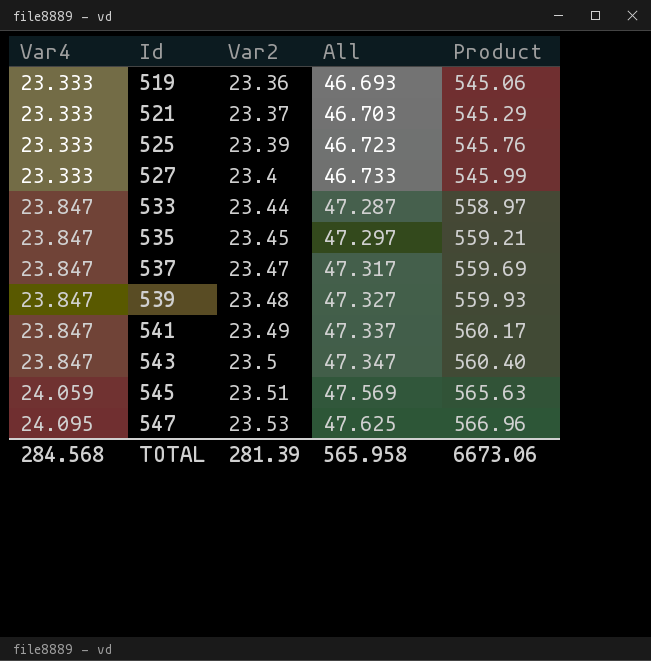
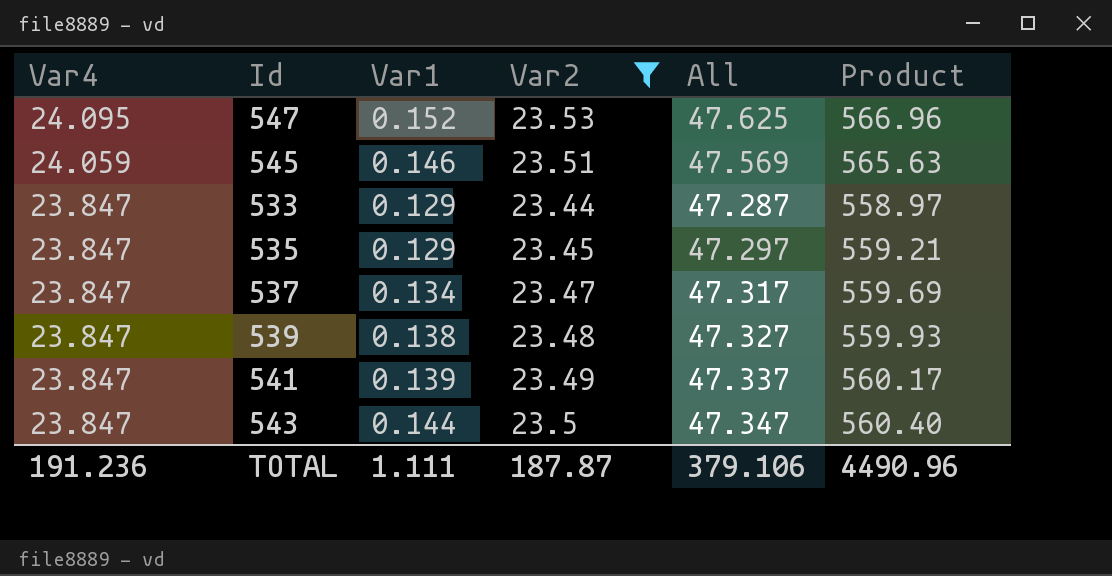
filter: none -> Var2 >= 23.44
row order: Var4 ascending -> Var4 descending
column Var1 | position: none -> 3
TOTAL | Var4: 284.568 -> 191.236
TOTAL | Var2: 281.39 -> 187.87
TOTAL | All: 565.958 -> 379.106
TOTAL | Product: 6673.06 -> 4490.96

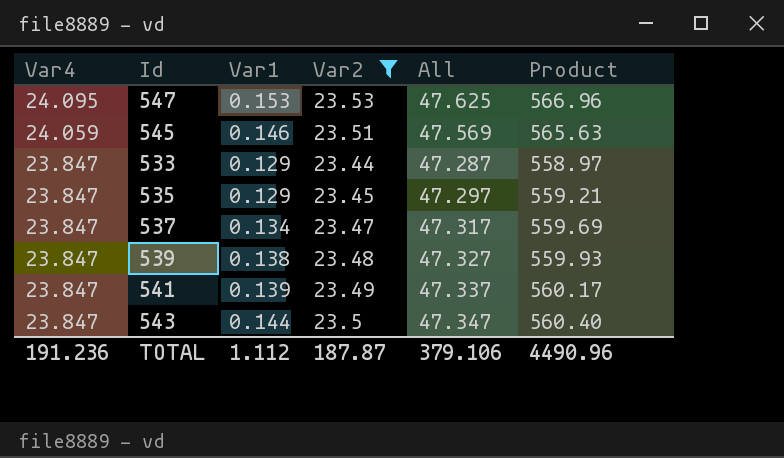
547 | Var1: 0.152 -> 0.153
TOTAL | Var1: 1.111 -> 1.112

